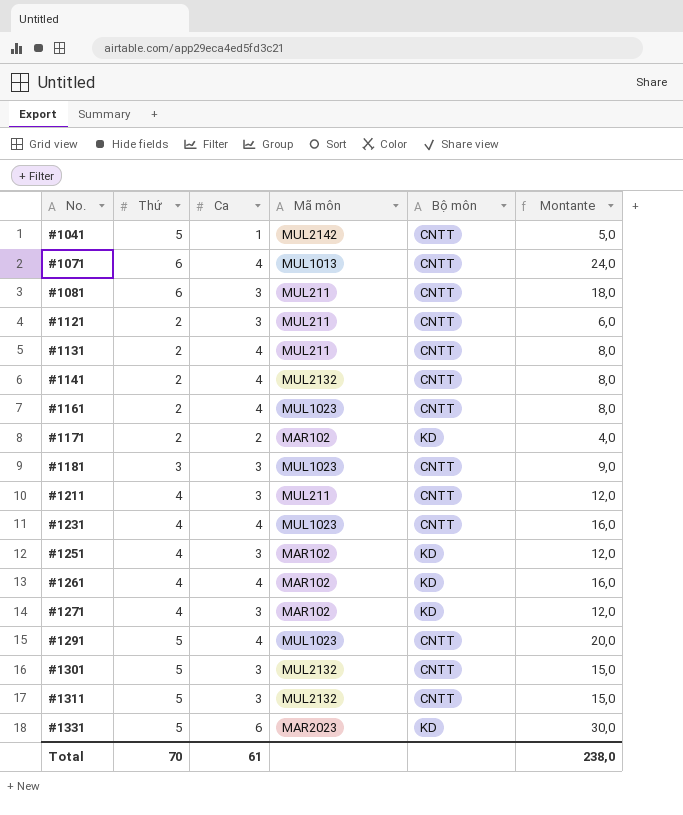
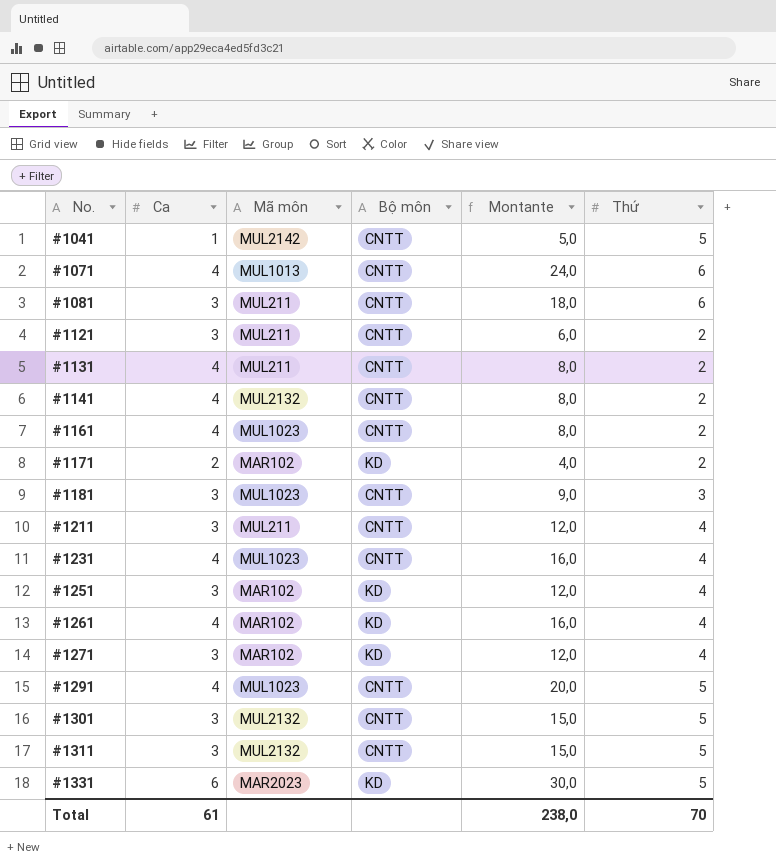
column Thứ | position: 2 -> 6

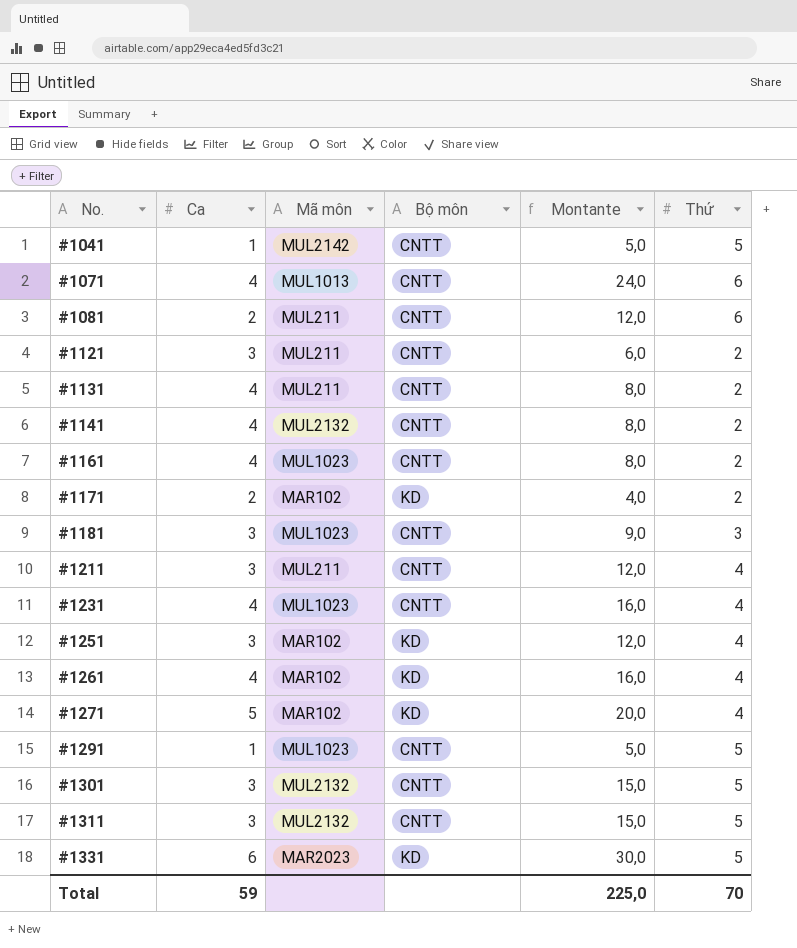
#1081 | Ca: 3 -> 2
#1081 | Montante: 18,0 -> 12,0
#1271 | Ca: 3 -> 5
#1271 | Montante: 12,0 -> 20,0
#1291 | Ca: 4 -> 1
#1291 | Montante: 20,0 -> 5,0
Total | Ca: 61 -> 59
Total | Montante: 238,0 -> 225,0

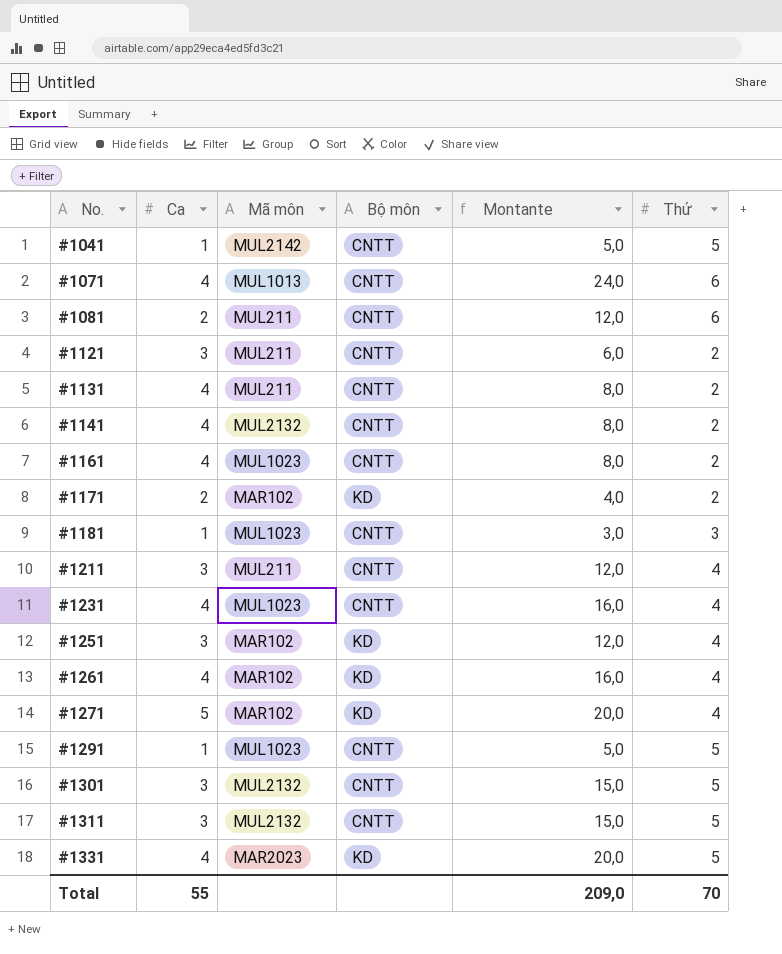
#1181 | Ca: 3 -> 1
#1181 | Montante: 9,0 -> 3,0
#1331 | Ca: 6 -> 4
#1331 | Montante: 30,0 -> 20,0
Total | Ca: 59 -> 55
Total | Montante: 225,0 -> 209,0

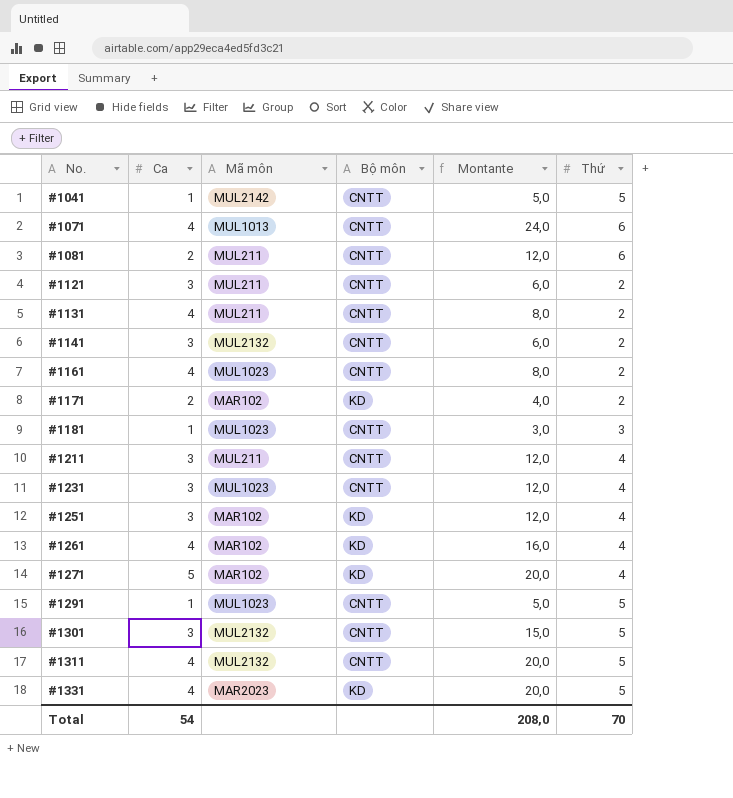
#1141 | Ca: 4 -> 3
#1141 | Montante: 8,0 -> 6,0
#1231 | Ca: 4 -> 3
#1231 | Montante: 16,0 -> 12,0
#1311 | Ca: 3 -> 4
#1311 | Montante: 15,0 -> 20,0
Total | Ca: 55 -> 54
Total | Montante: 209,0 -> 208,0

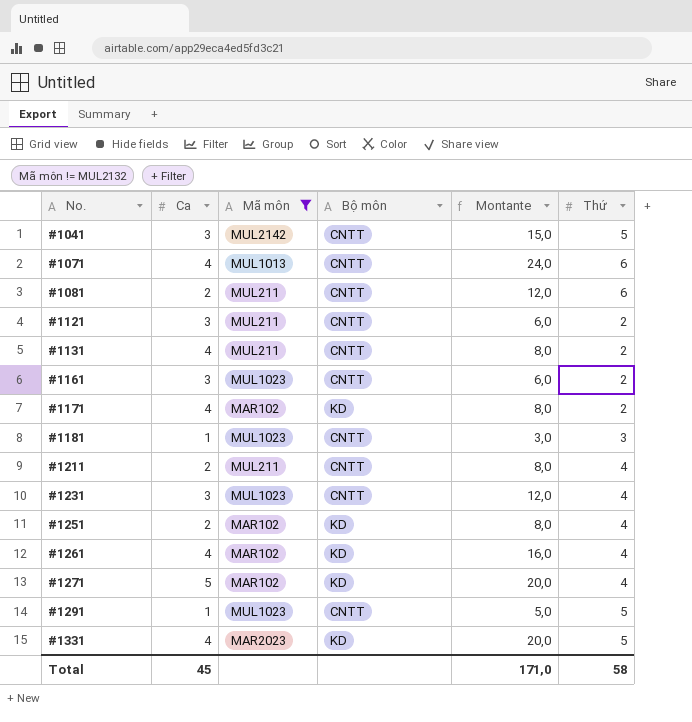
filter: none -> Mã môn != MUL2132
#1041 | Ca: 1 -> 3
#1041 | Montante: 5,0 -> 15,0
#1161 | Ca: 4 -> 3
#1161 | Montante: 8,0 -> 6,0
#1171 | Ca: 2 -> 4
#1171 | Montante: 4,0 -> 8,0
#1211 | Ca: 3 -> 2
#1211 | Montante: 12,0 -> 8,0
#1251 | Ca: 3 -> 2
#1251 | Montante: 12,0 -> 8,0
Total | Ca: 54 -> 45
Total | Montante: 208,0 -> 171,0
Total | Thứ: 70 -> 58

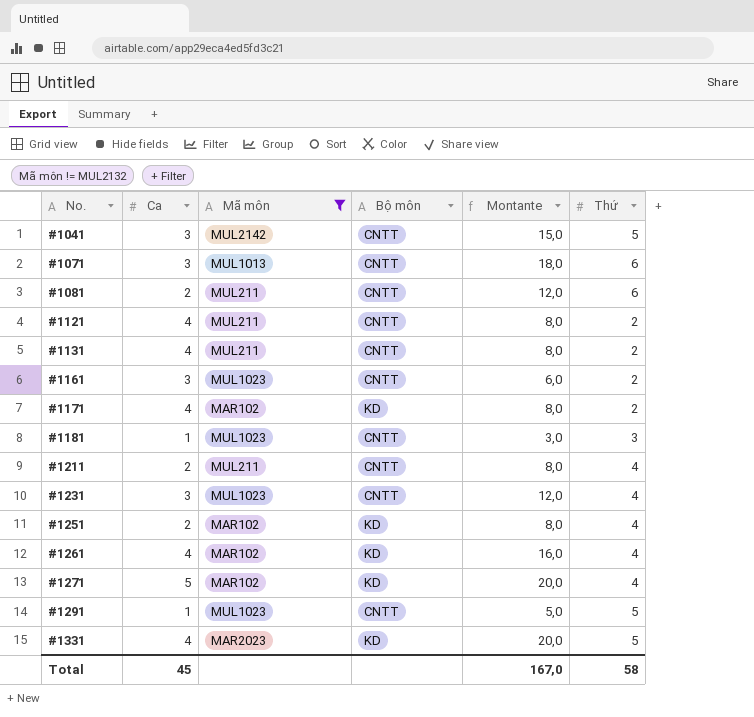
#1071 | Ca: 4 -> 3
#1071 | Montante: 24,0 -> 18,0
#1121 | Ca: 3 -> 4
#1121 | Montante: 6,0 -> 8,0
Total | Montante: 171,0 -> 167,0

